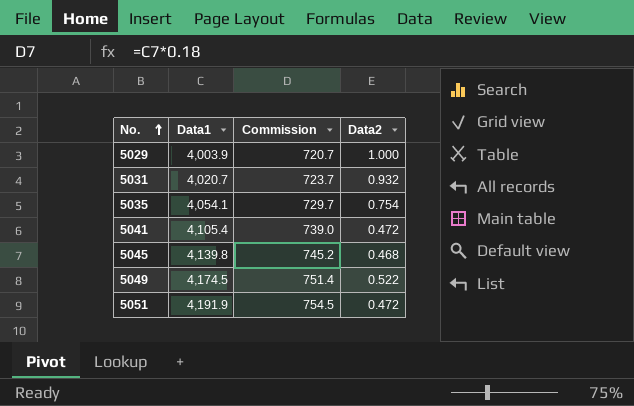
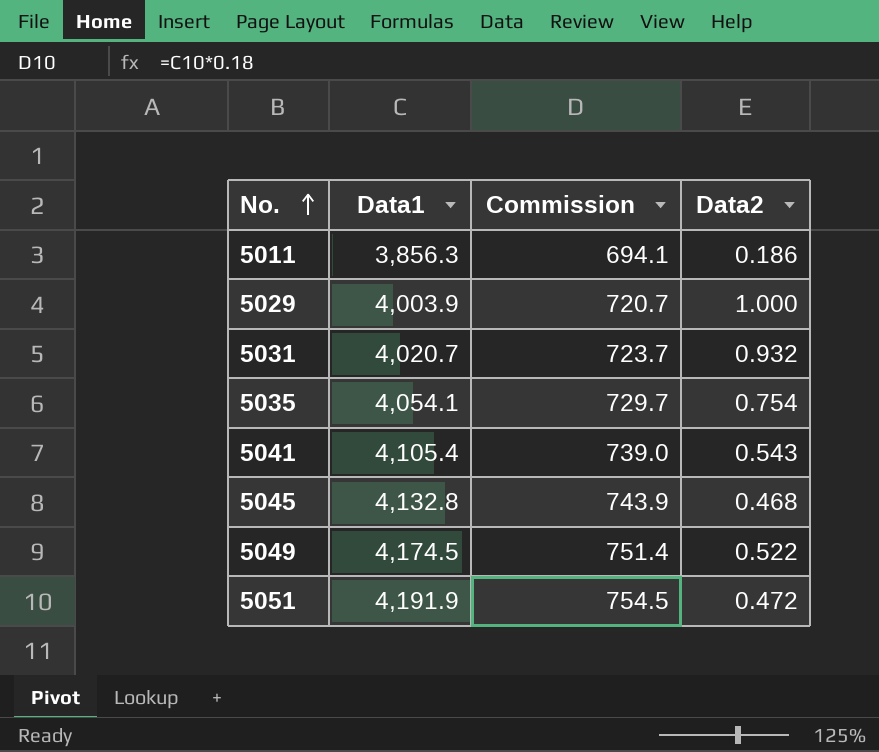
row 5011: none -> 3,856.3 | 694.1 | 0.186
5041 | Data2: 0.472 -> 0.543
5045 | Data1: 4,139.8 -> 4,132.8
5045 | Commission: 745.2 -> 743.9

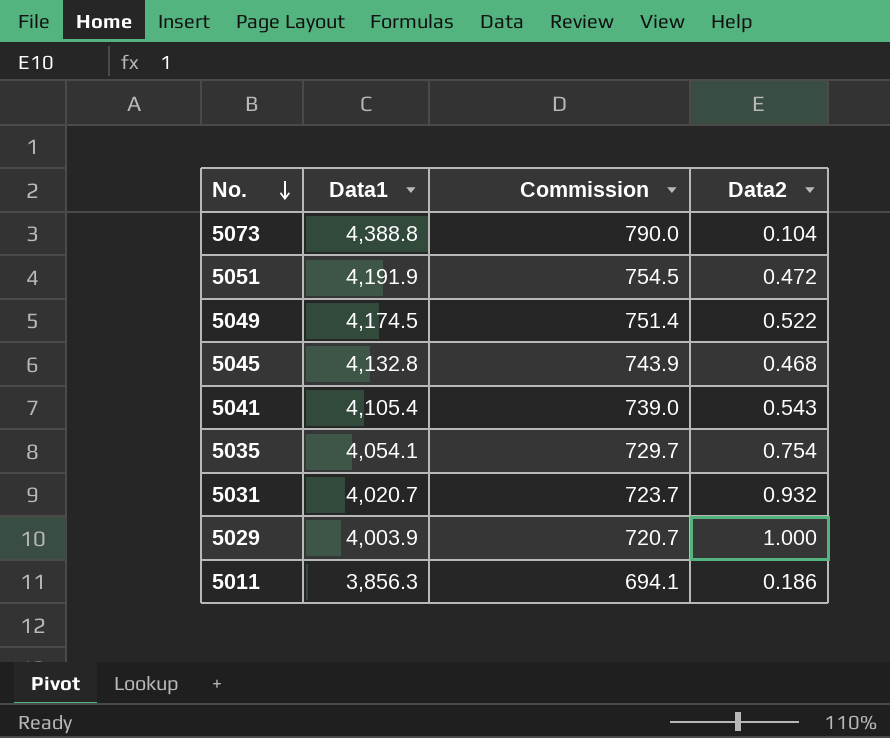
row order: No. ascending -> No. descending
row 5073: none -> 4,388.8 | 790.0 | 0.104

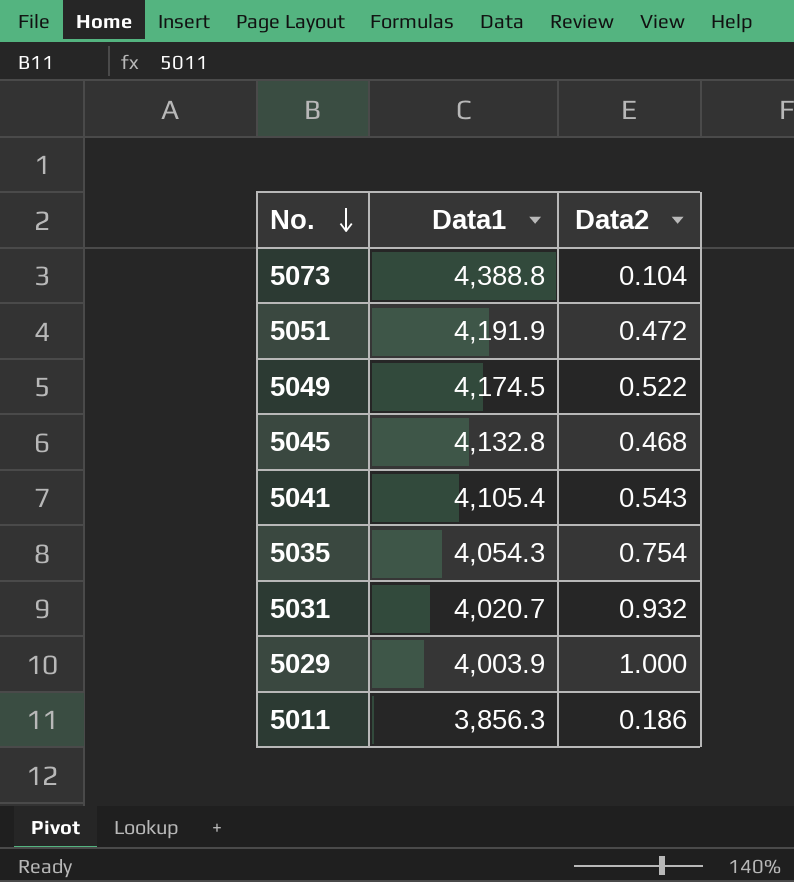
column Commission | formula: [Data1] * 0.18 -> none
5035 | Data1: 4,054.1 -> 4,054.3

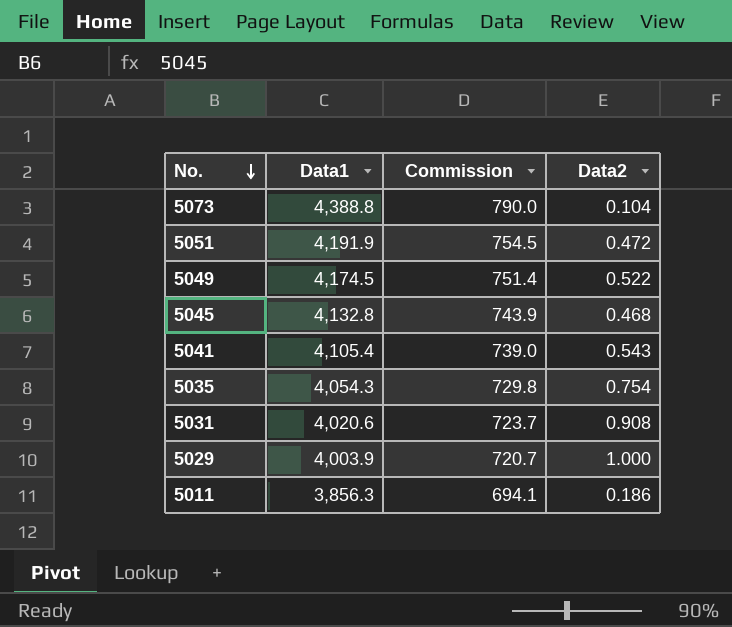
column Commission | formula: none -> [Data1] * 0.18
5031 | Data1: 4,020.7 -> 4,020.6
5031 | Data2: 0.932 -> 0.908

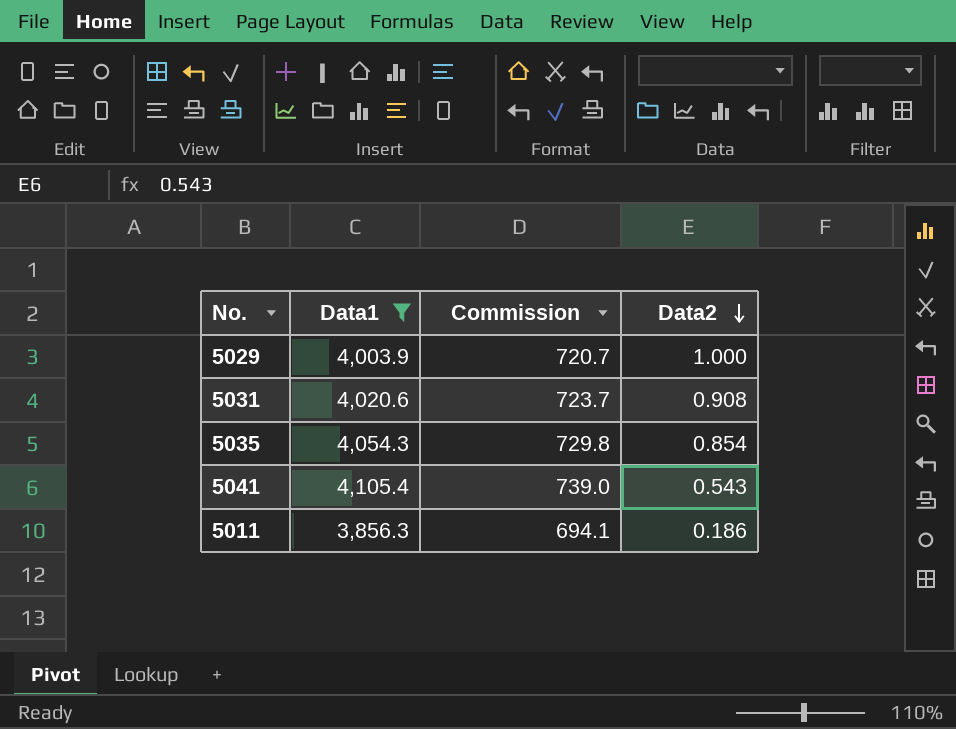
filter: none -> Data1 <= 4,105.4
row order: No. descending -> Data2 descending
5035 | Data2: 0.754 -> 0.854

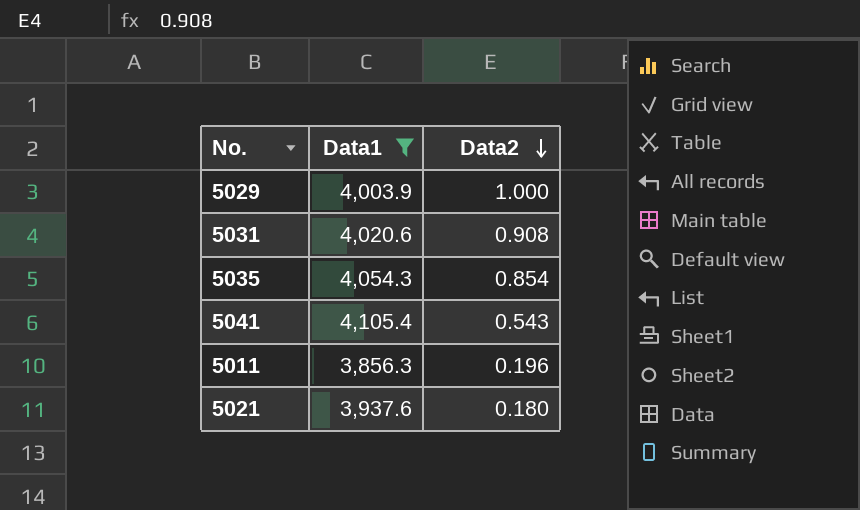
column Commission | formula: [Data1] * 0.18 -> none
5011 | Data2: 0.186 -> 0.196
row 5021: none -> 3,937.6 | 0.180

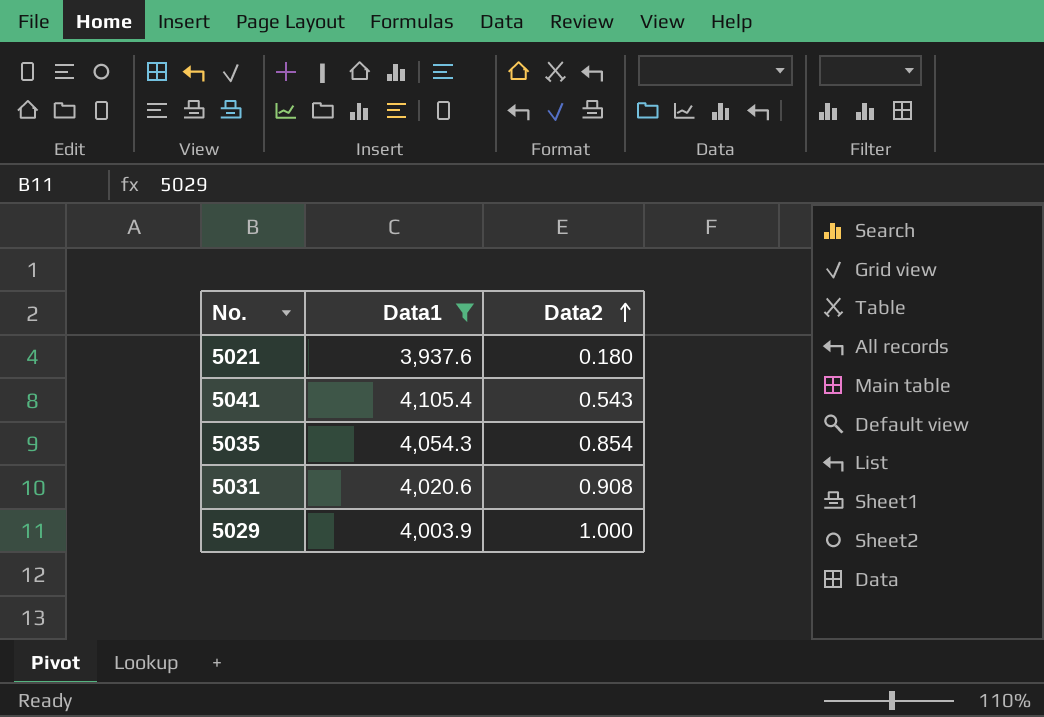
row order: Data2 descending -> Data2 ascending
row 5011: 3,856.3 | 0.196 -> none

